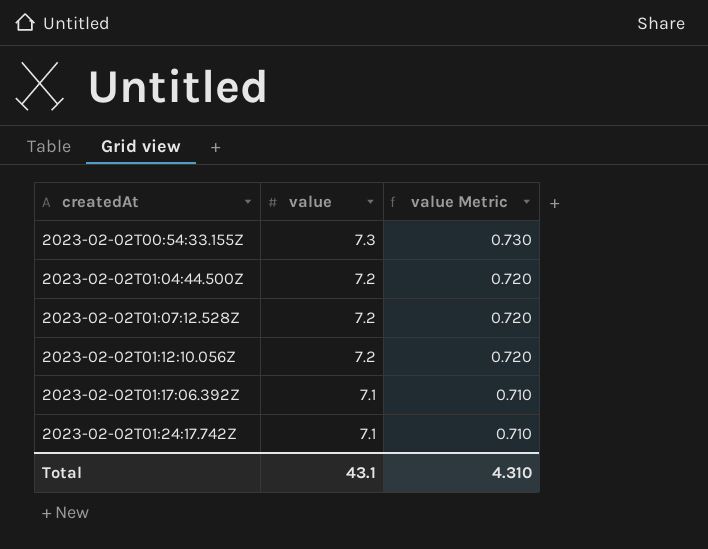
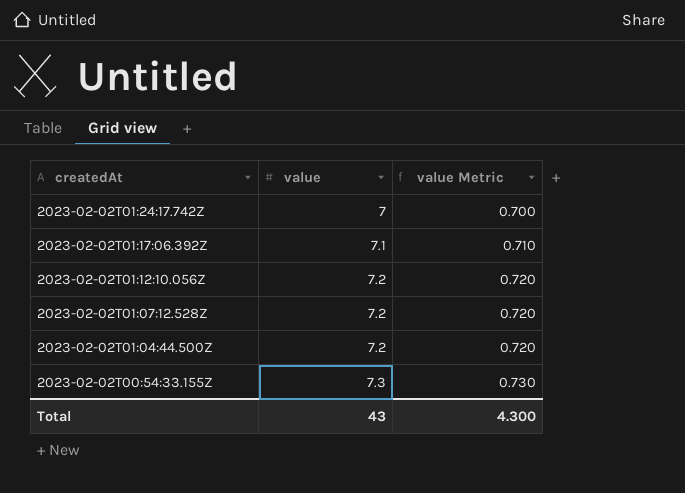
row order: createdAt ascending -> createdAt descending
2023-02-02T01:24:17.742Z | value: 7.1 -> 7
2023-02-02T01:24:17.742Z | value Metric: 0.710 -> 0.700
Total | value: 43.1 -> 43
Total | value Metric: 4.310 -> 4.300

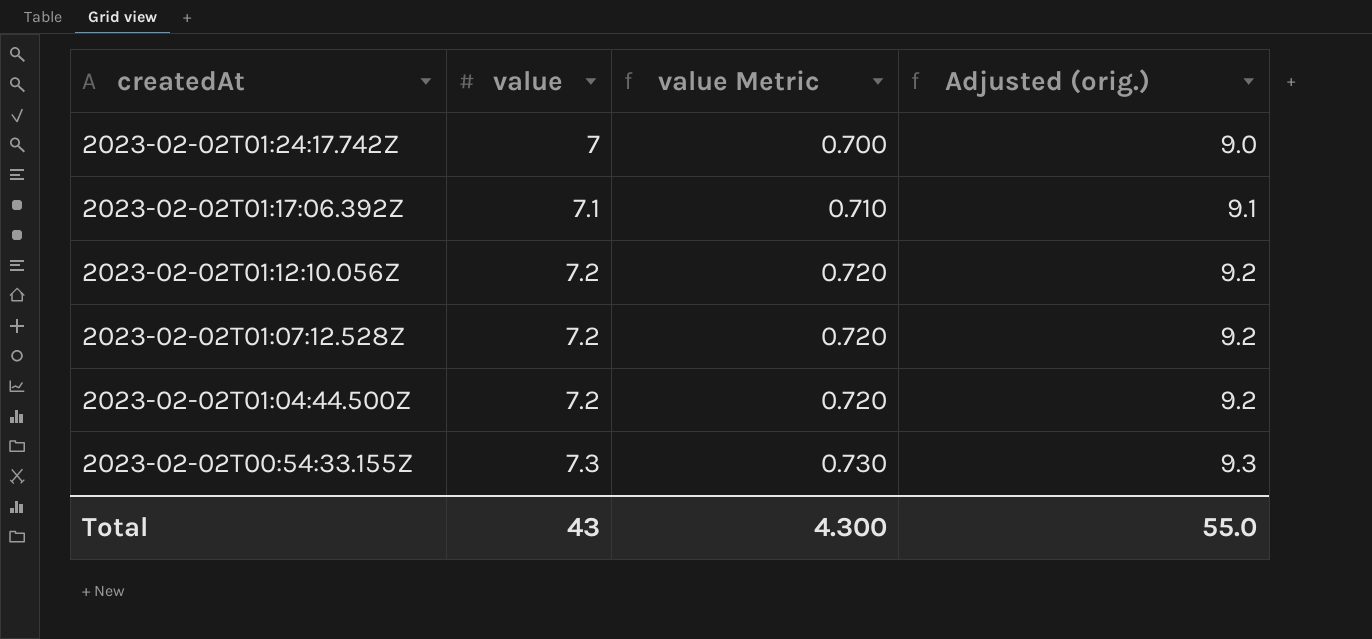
column Adjusted (orig.) | formula: none -> [value] + 2

